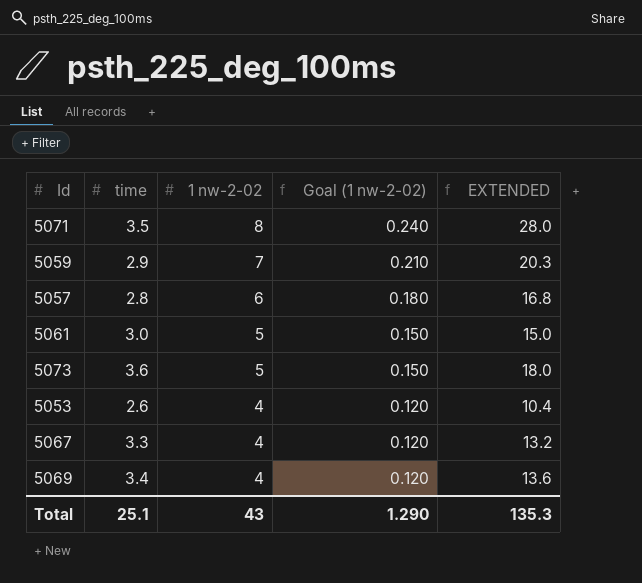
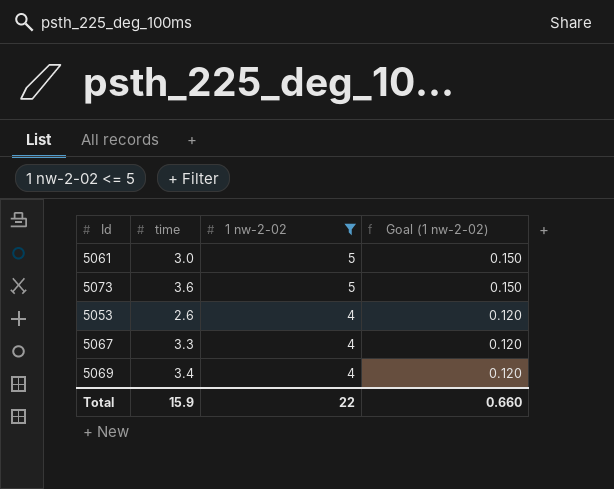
filter: none -> 1 nw-2-02 <= 5
column EXTENDED | formula: [time] * [1 nw-2-02] -> none
Total | time: 25.1 -> 15.9
Total | 1 nw-2-02: 43 -> 22
Total | Goal (1 nw-2-02): 1.290 -> 0.660

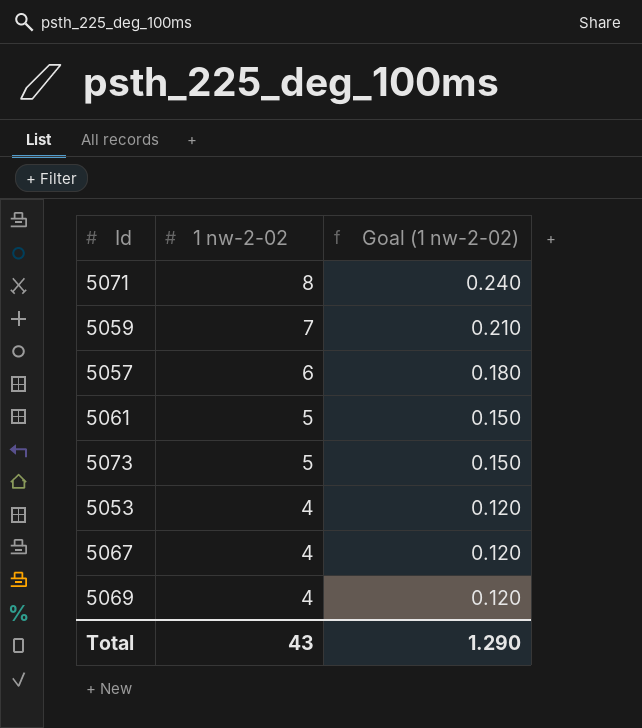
filter: 1 nw-2-02 <= 5 -> none
column time | position: 2 -> none
Total | 1 nw-2-02: 22 -> 43
Total | Goal (1 nw-2-02): 0.660 -> 1.290

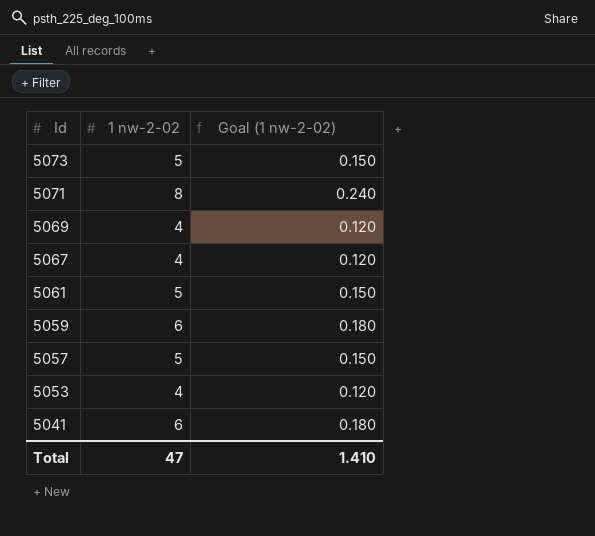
row order: 1 nw-2-02 descending -> Id descending
5059 | 1 nw-2-02: 7 -> 6
5059 | Goal (1 nw-2-02): 0.210 -> 0.180
5057 | 1 nw-2-02: 6 -> 5
5057 | Goal (1 nw-2-02): 0.180 -> 0.150
row 5041: none -> 6 | 0.180
Total | 1 nw-2-02: 43 -> 47
Total | Goal (1 nw-2-02): 1.290 -> 1.410

